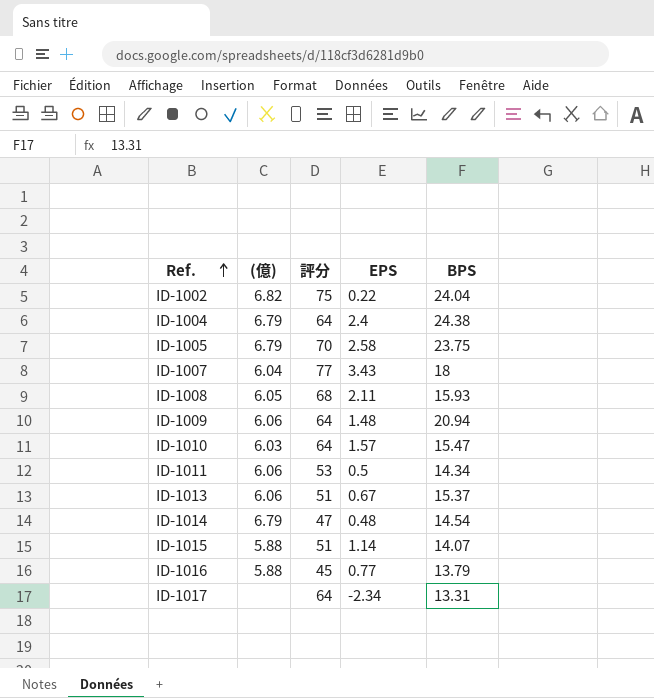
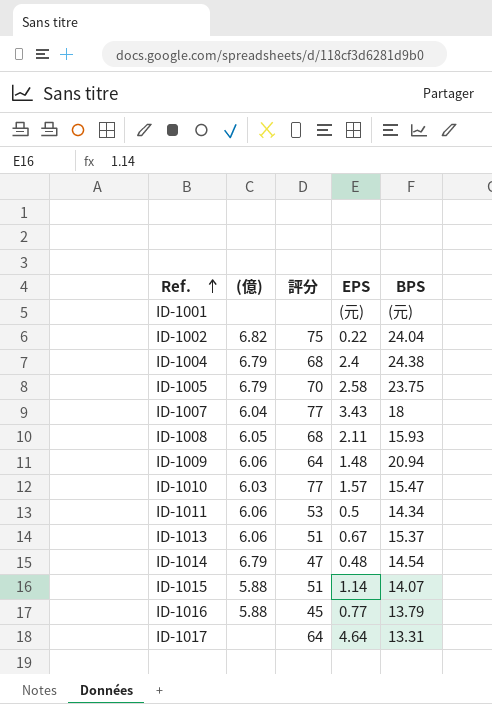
row ID-1001: none -> none | none | (元) | (元)
ID-1004 | 評分: 64 -> 68
ID-1010 | 評分: 64 -> 77
ID-1017 | EPS: -2.34 -> 4.64

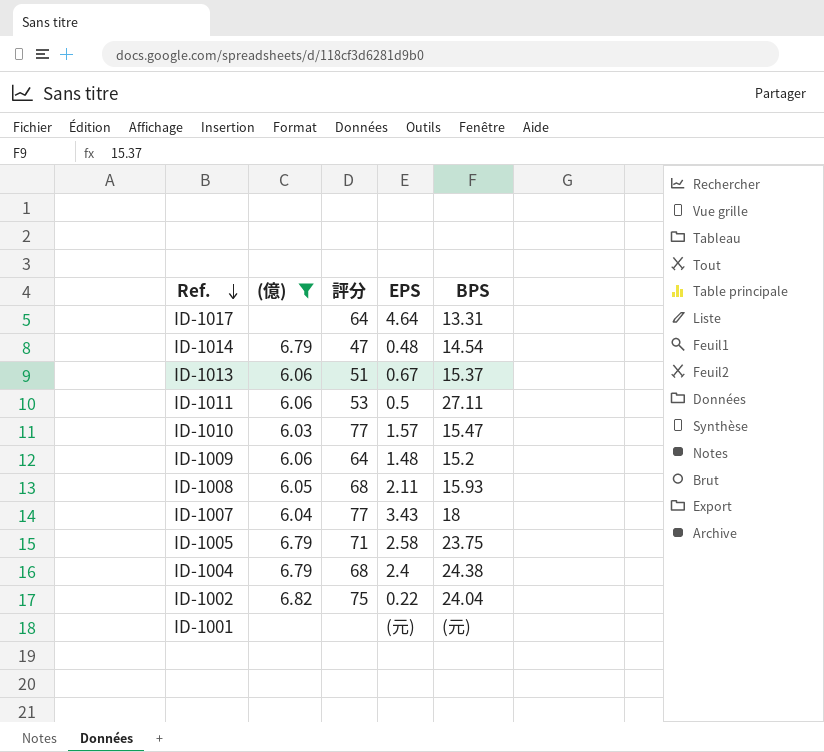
filter: none -> (億) != 5.88
row order: Ref. ascending -> Ref. descending
ID-1011 | BPS: 14.34 -> 27.11
ID-1009 | BPS: 20.94 -> 15.2
ID-1005 | 評分: 70 -> 71

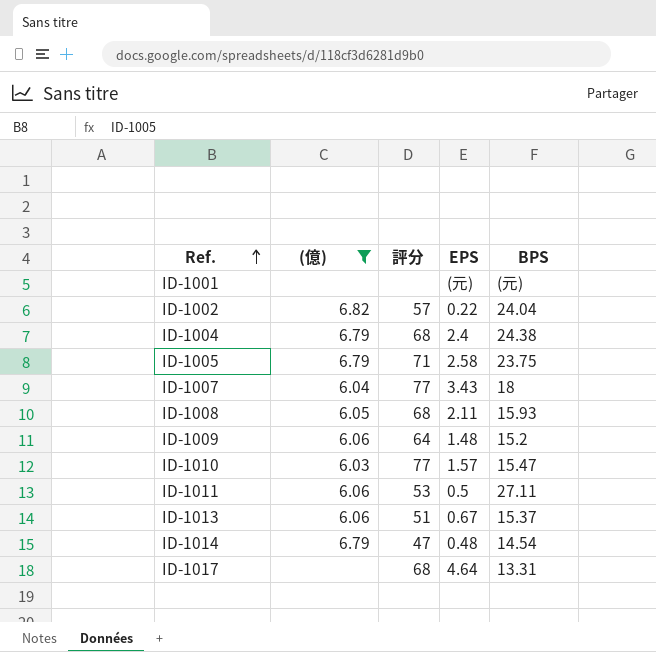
row order: Ref. descending -> Ref. ascending
ID-1002 | 評分: 75 -> 57
ID-1017 | 評分: 64 -> 68

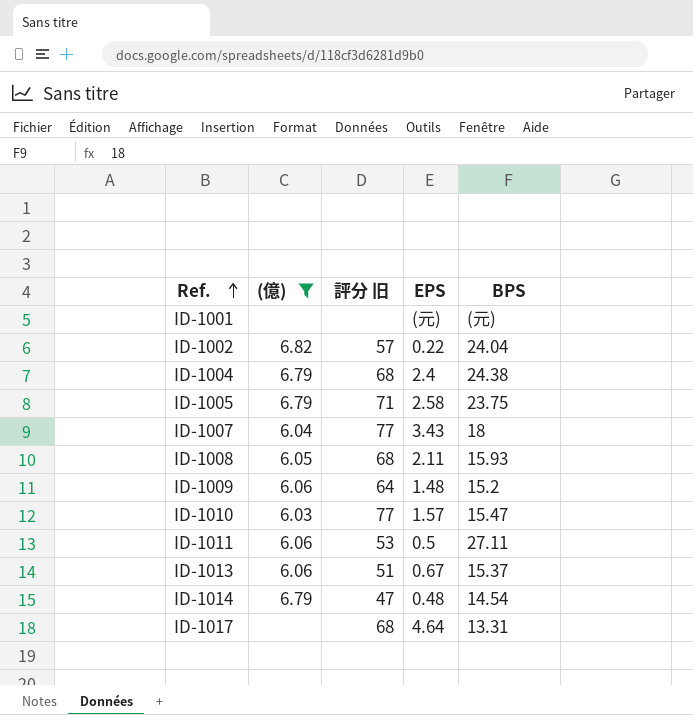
column name: 評分 -> 評分 旧

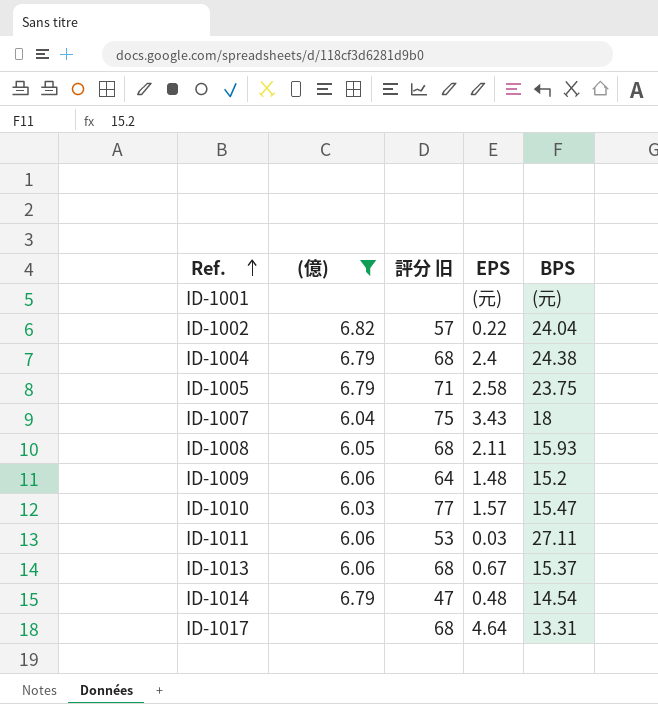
ID-1007 | 評分 旧: 77 -> 75
ID-1011 | EPS: 0.5 -> 0.03
ID-1013 | 評分 旧: 51 -> 68

